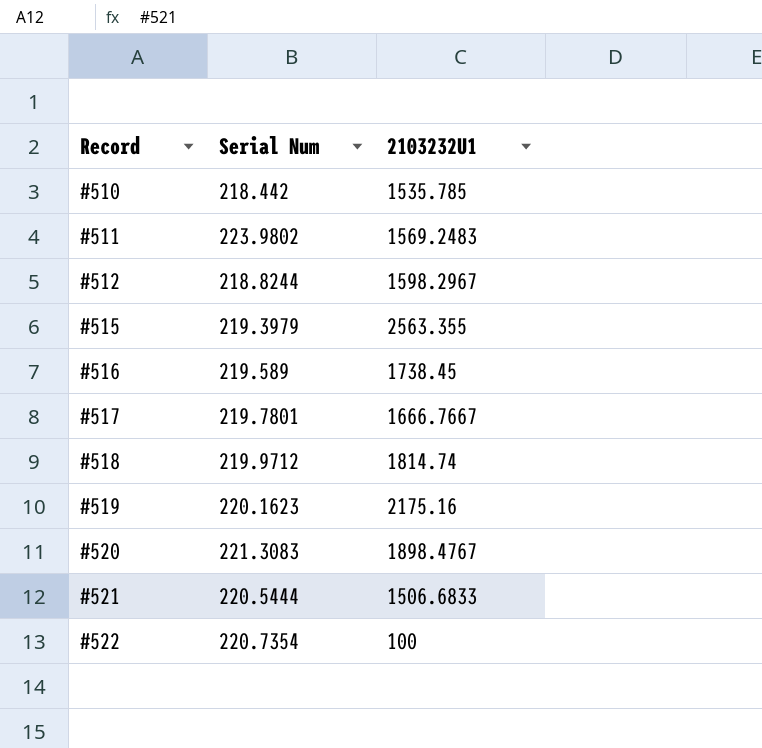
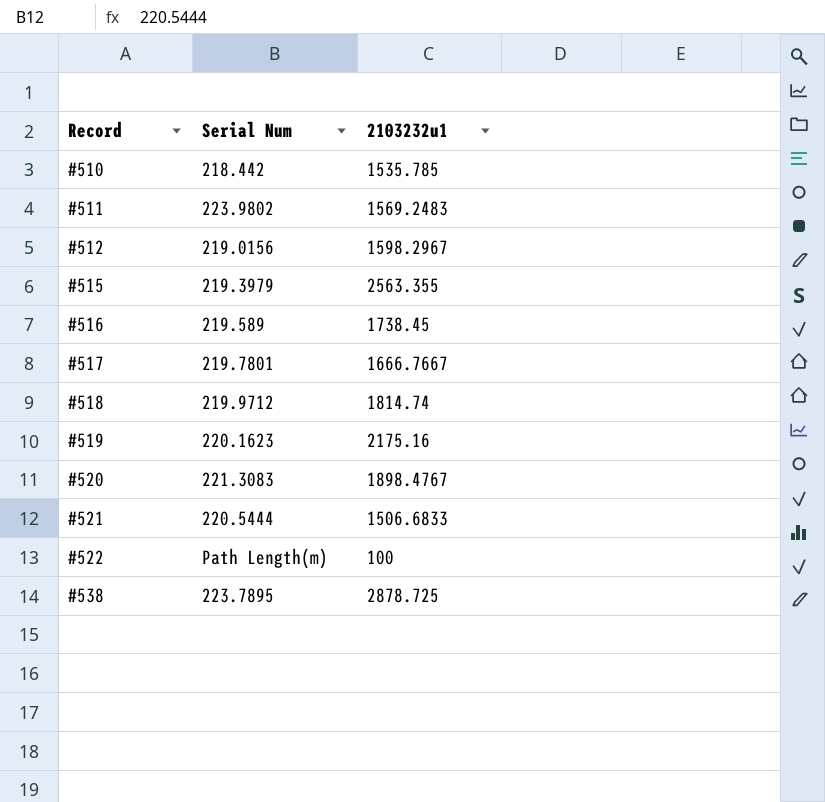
column name: 2103232U1 -> 2103232u1
#512 | Serial Num: 218.8244 -> 219.0156
#522 | Serial Num: 220.7354 -> Path Length(m)
row #538: none -> 223.7895 | 2878.725

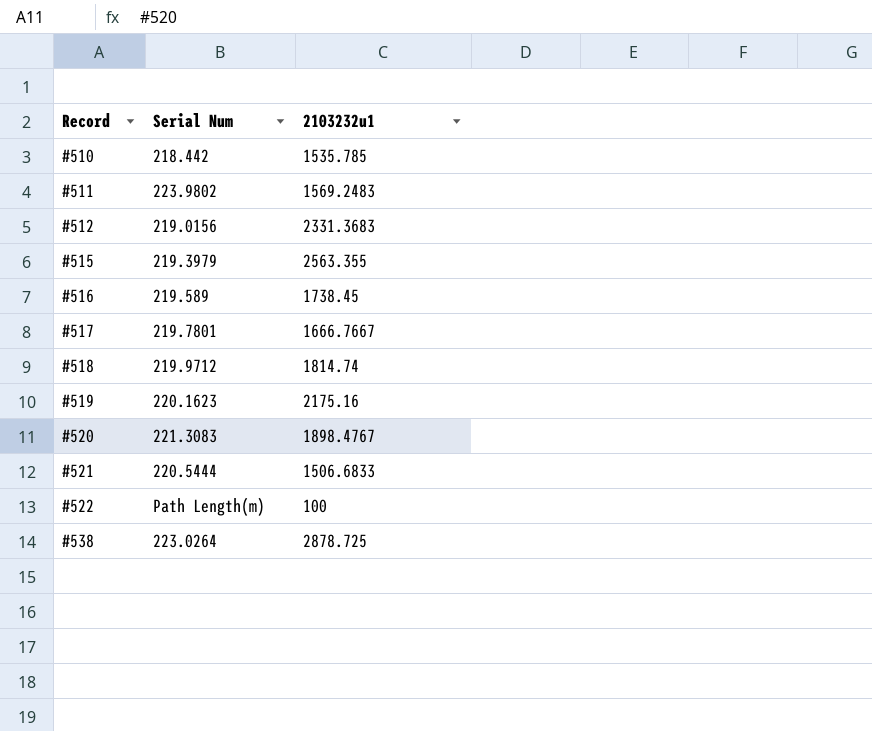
#512 | 2103232u1: 1598.2967 -> 2331.3683
#538 | Serial Num: 223.7895 -> 223.0264

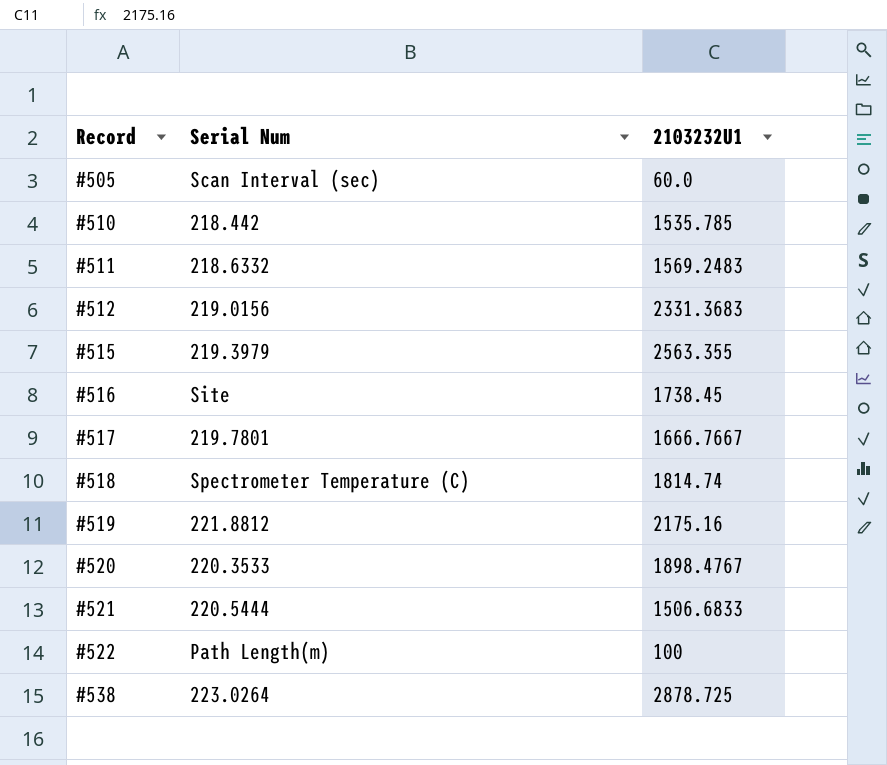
column name: 2103232u1 -> 2103232U1
row #505: none -> Scan Interval (sec) | 60.0
#511 | Serial Num: 223.9802 -> 218.6332
#516 | Serial Num: 219.589 -> Site
#518 | Serial Num: 219.9712 -> Spectrometer Temperature (C)
#519 | Serial Num: 220.1623 -> 221.8812
#520 | Serial Num: 221.3083 -> 220.3533

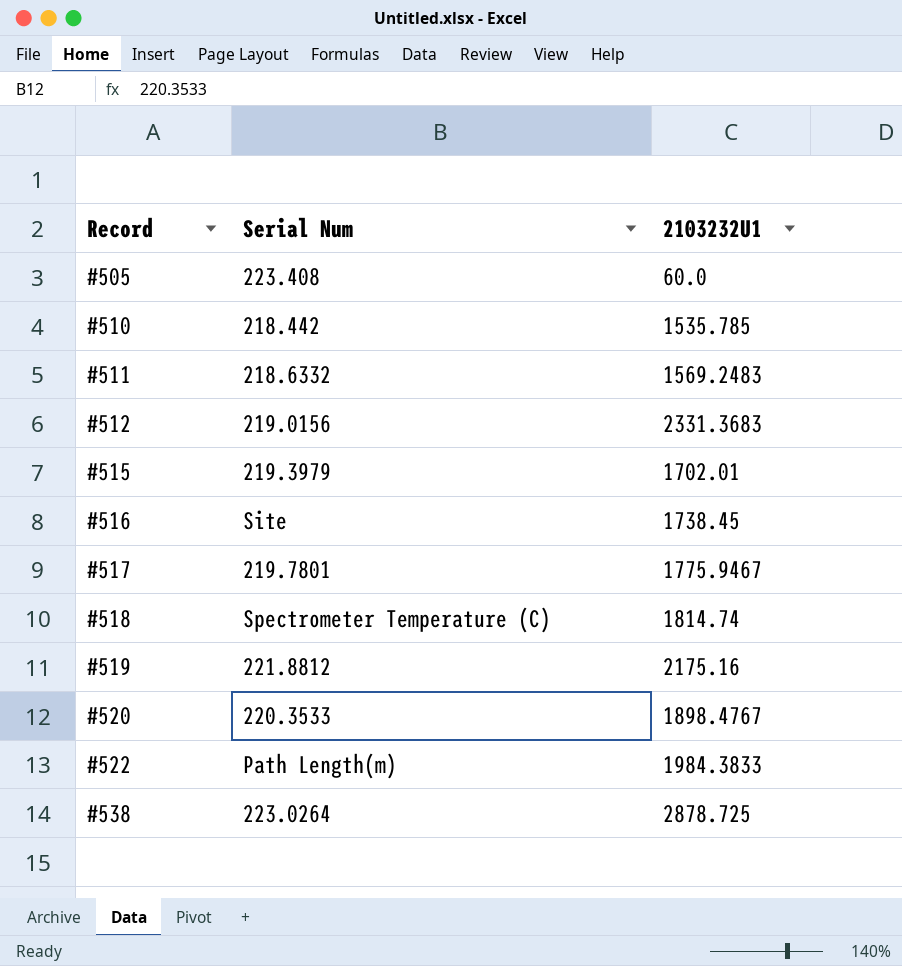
row #521: 220.5444 | 1506.6833 -> none
#505 | Serial Num: Scan Interval (sec) -> 223.408
#515 | 2103232U1: 2563.355 -> 1702.01
#517 | 2103232U1: 1666.7667 -> 1775.9467
#522 | 2103232U1: 100 -> 1984.3833

